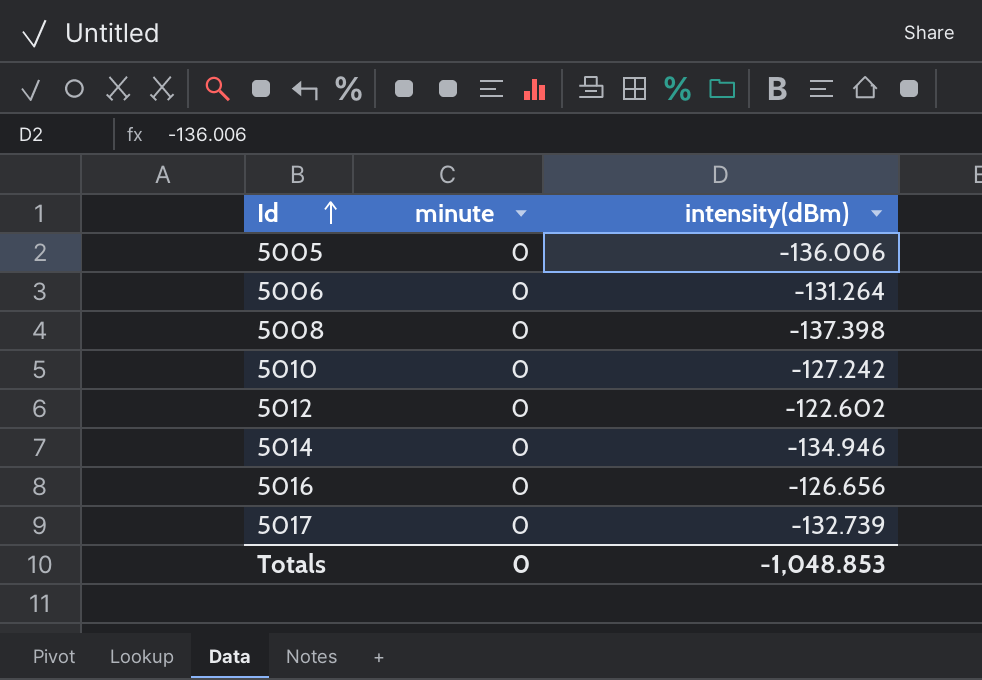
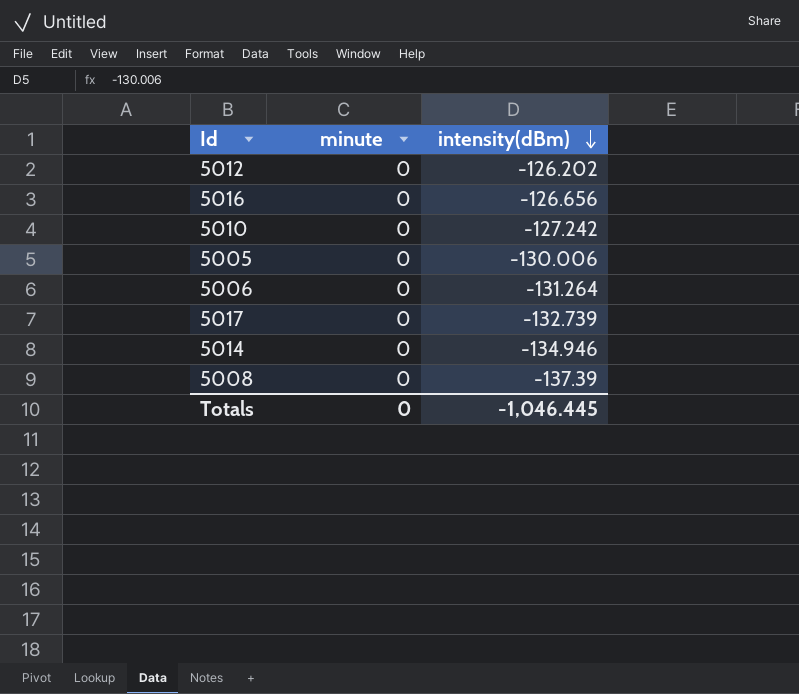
row order: Id ascending -> intensity(dBm) descending
5012 | intensity(dBm): -122.602 -> -126.202
5005 | intensity(dBm): -136.006 -> -130.006
5008 | intensity(dBm): -137.398 -> -137.39
Totals | intensity(dBm): -1,048.853 -> -1,046.445

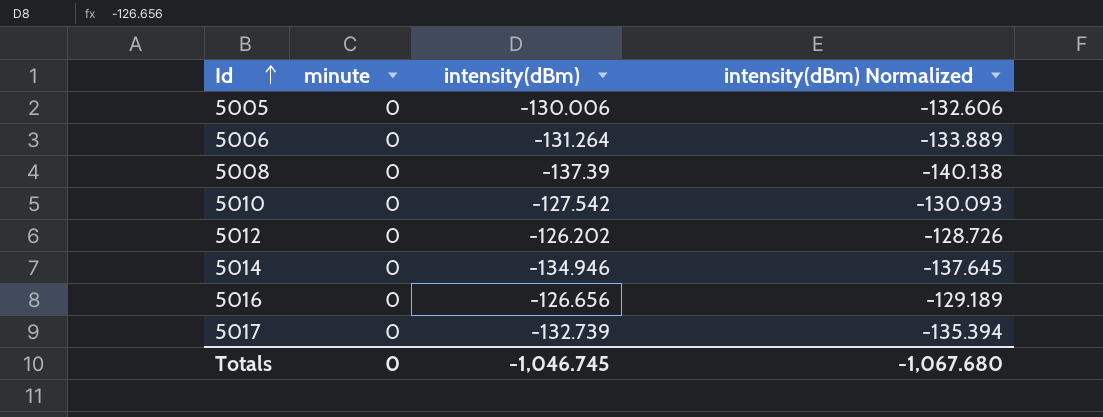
row order: intensity(dBm) descending -> Id ascending
column intensity(dBm) Normalized | formula: none -> [intensity(dBm)] * 1.02
5010 | intensity(dBm): -127.242 -> -127.542
Totals | intensity(dBm): -1,046.445 -> -1,046.745

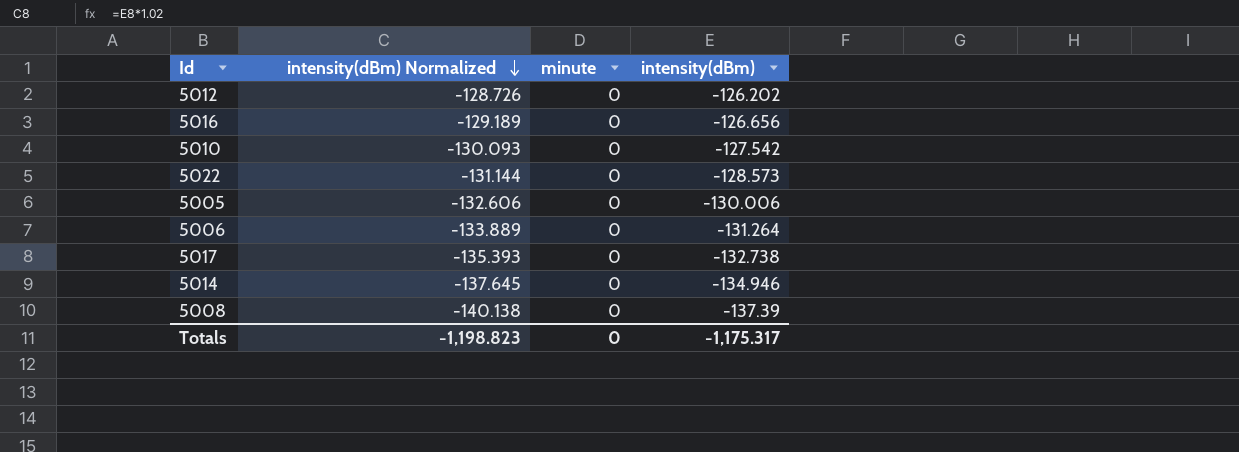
row order: Id ascending -> intensity(dBm) Normalized descending
column intensity(dBm) Normalized | position: 4 -> 2
row 5022: none -> -131.144 | 0 | -128.573
5017 | intensity(dBm) Normalized: -135.394 -> -135.393
5017 | intensity(dBm): -132.739 -> -132.738
Totals | intensity(dBm) Normalized: -1,067.680 -> -1,198.823
Totals | intensity(dBm): -1,046.745 -> -1,175.317

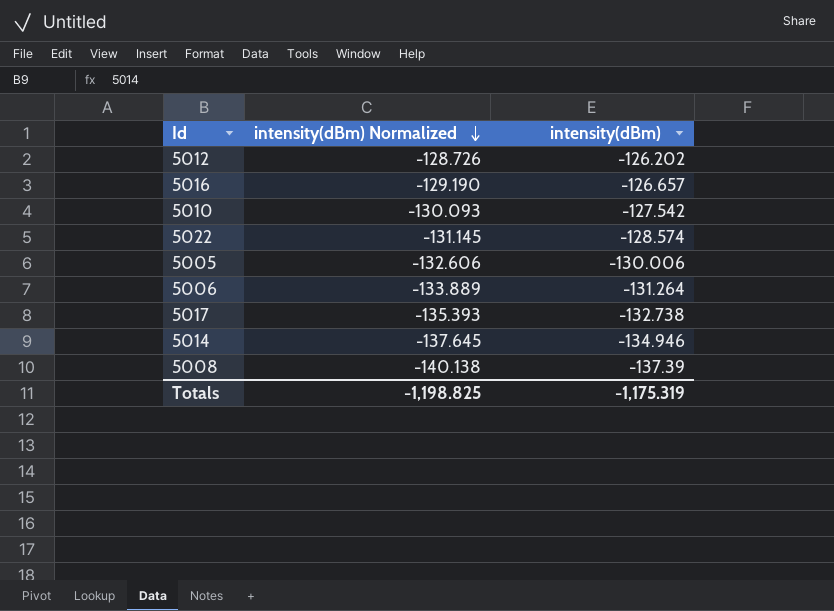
column minute | position: 3 -> none
5016 | intensity(dBm) Normalized: -129.189 -> -129.190
5016 | intensity(dBm): -126.656 -> -126.657
5022 | intensity(dBm) Normalized: -131.144 -> -131.145
5022 | intensity(dBm): -128.573 -> -128.574
Totals | intensity(dBm) Normalized: -1,198.823 -> -1,198.825
Totals | intensity(dBm): -1,175.317 -> -1,175.319

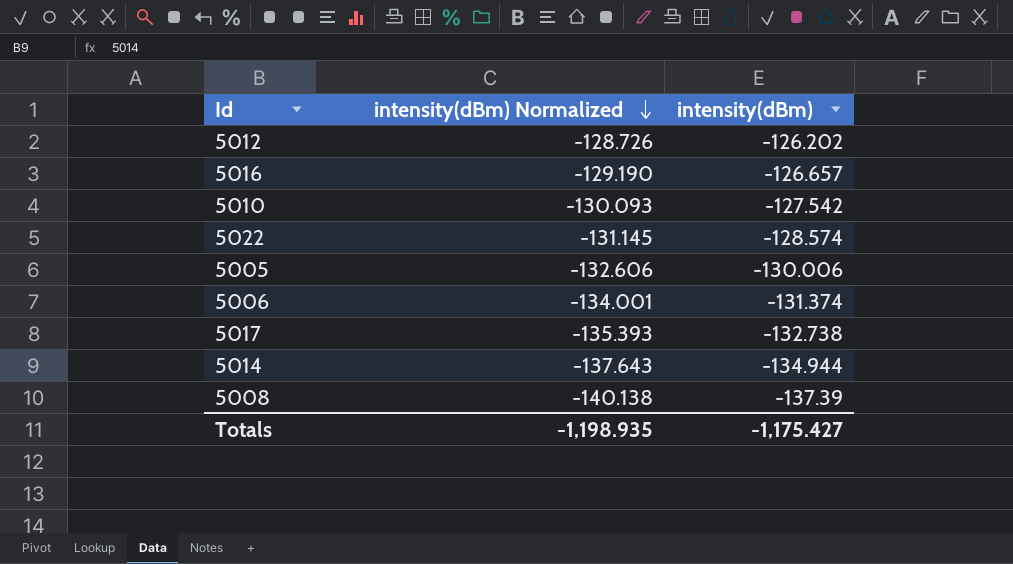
5006 | intensity(dBm) Normalized: -133.889 -> -134.001
5006 | intensity(dBm): -131.264 -> -131.374
5014 | intensity(dBm) Normalized: -137.645 -> -137.643
5014 | intensity(dBm): -134.946 -> -134.944
Totals | intensity(dBm) Normalized: -1,198.825 -> -1,198.935
Totals | intensity(dBm): -1,175.319 -> -1,175.427

